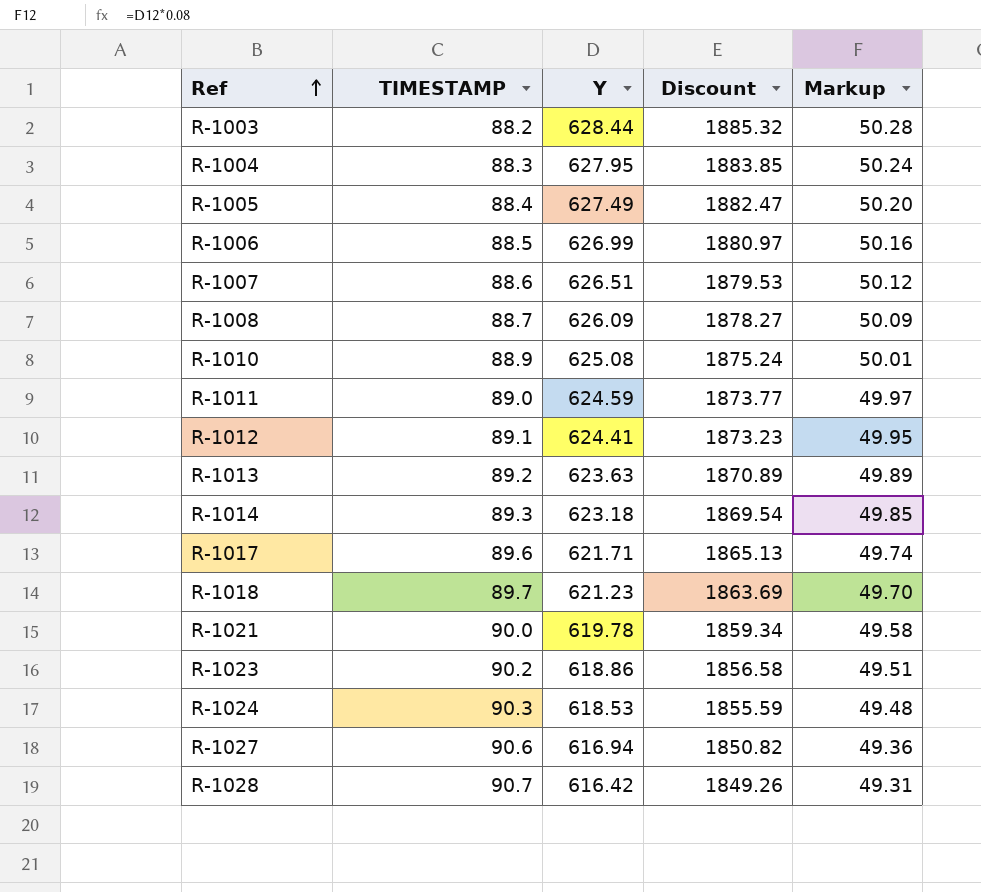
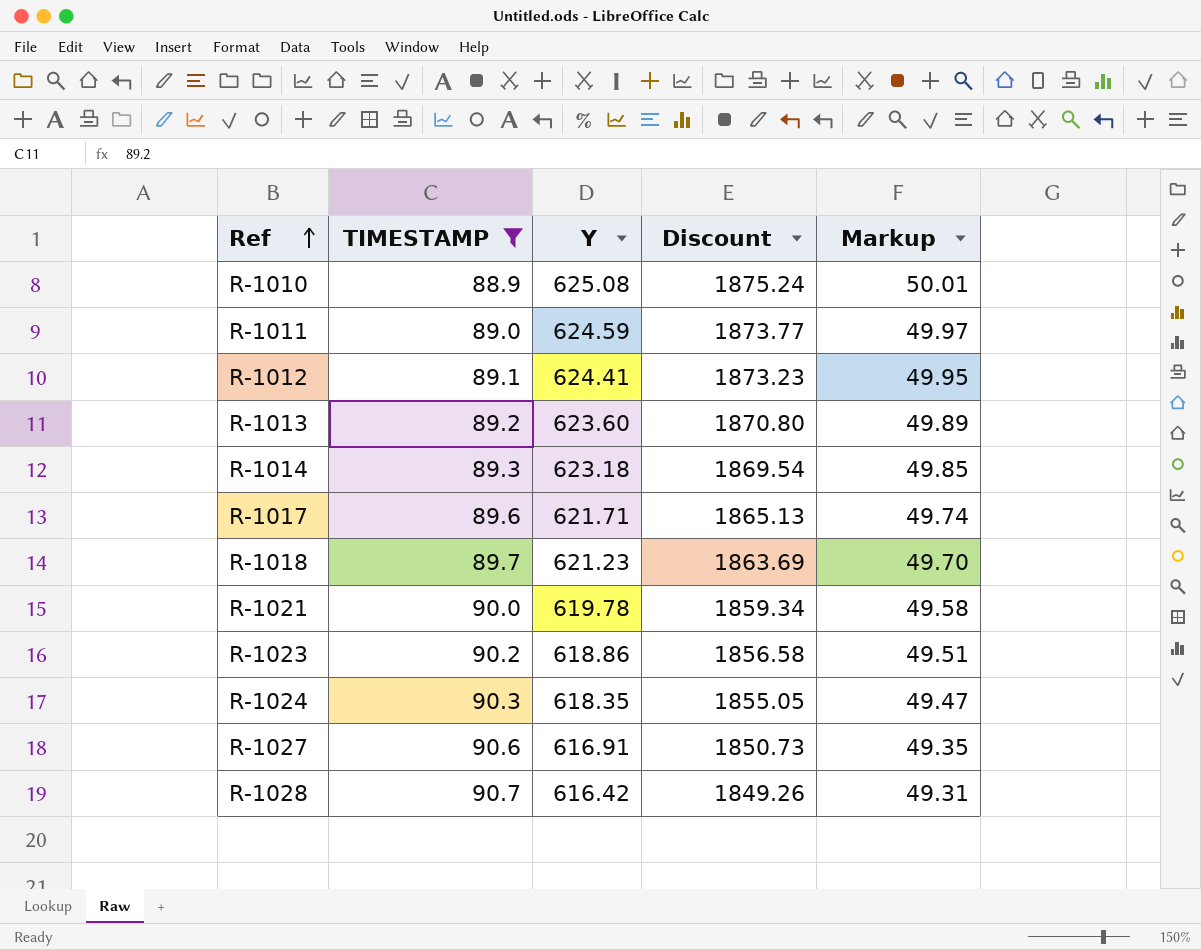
filter: none -> TIMESTAMP >= 88.9
R-1013 | Y: 623.63 -> 623.60
R-1013 | Discount: 1870.89 -> 1870.80
R-1024 | Y: 618.53 -> 618.35
R-1024 | Discount: 1855.59 -> 1855.05
R-1024 | Markup: 49.48 -> 49.47
R-1027 | Y: 616.94 -> 616.91
R-1027 | Discount: 1850.82 -> 1850.73
R-1027 | Markup: 49.36 -> 49.35

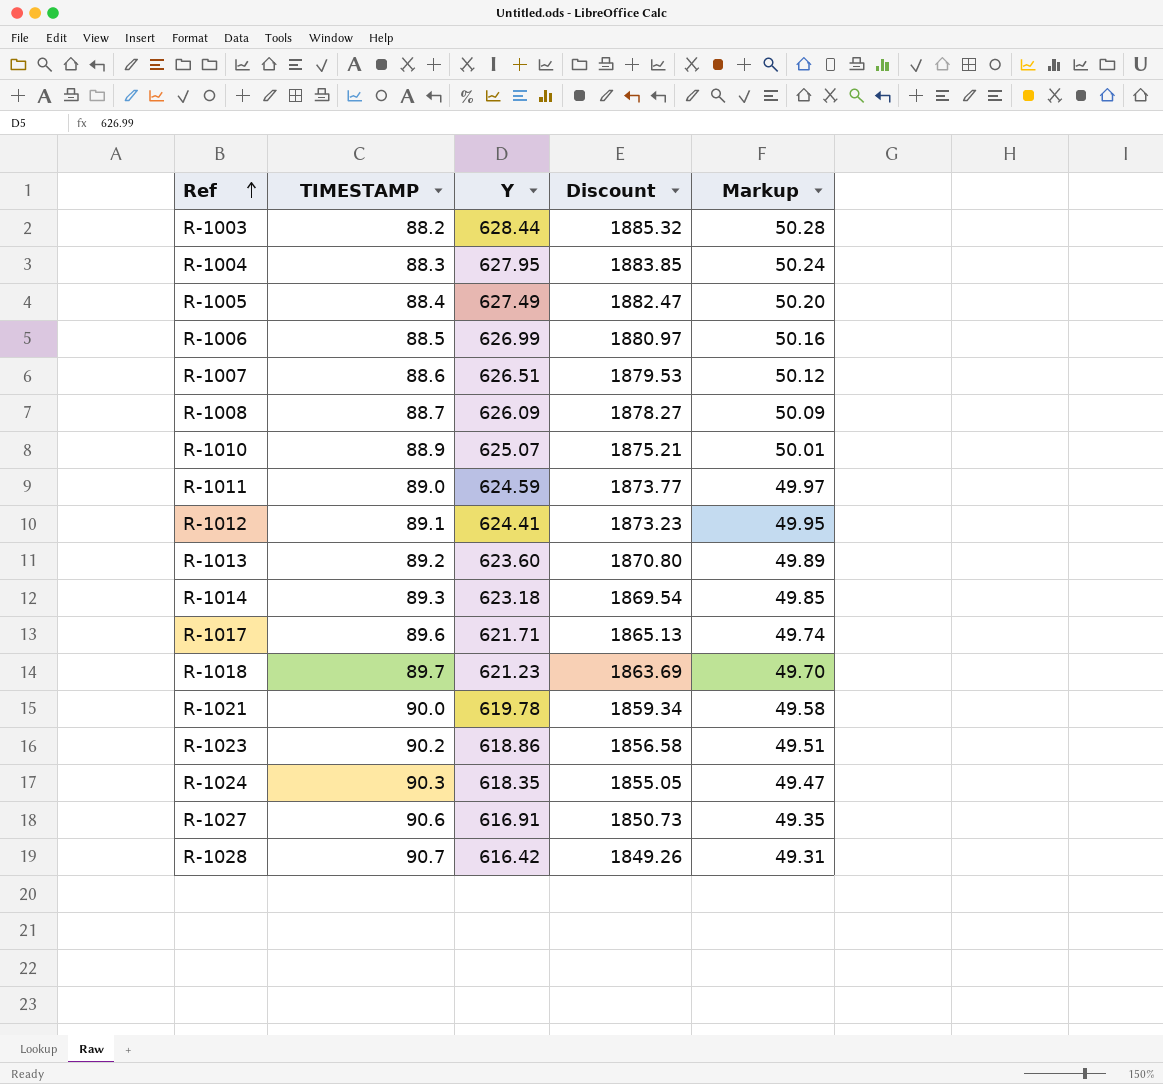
filter: TIMESTAMP >= 88.9 -> none
R-1010 | Y: 625.08 -> 625.07
R-1010 | Discount: 1875.24 -> 1875.21

